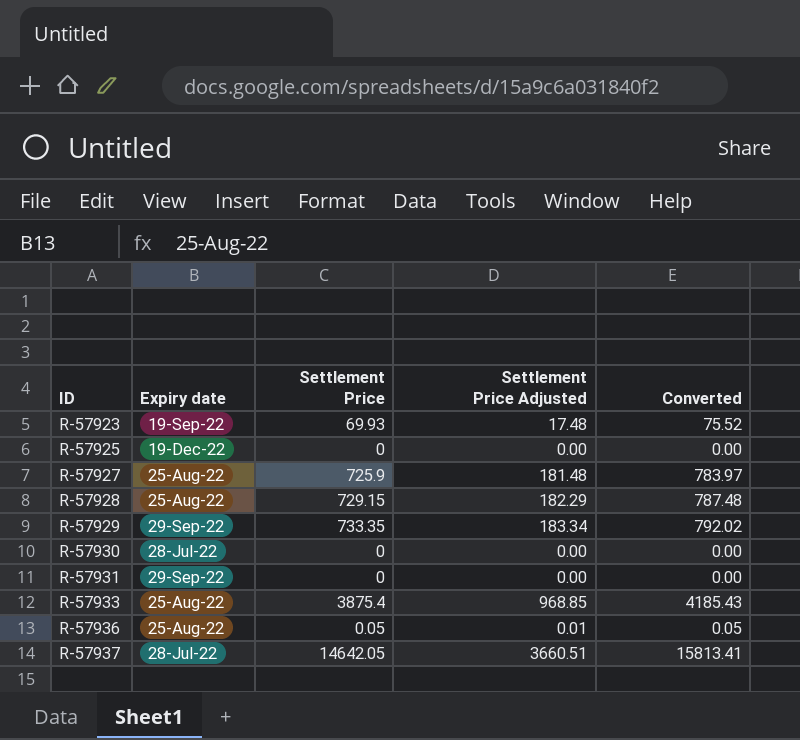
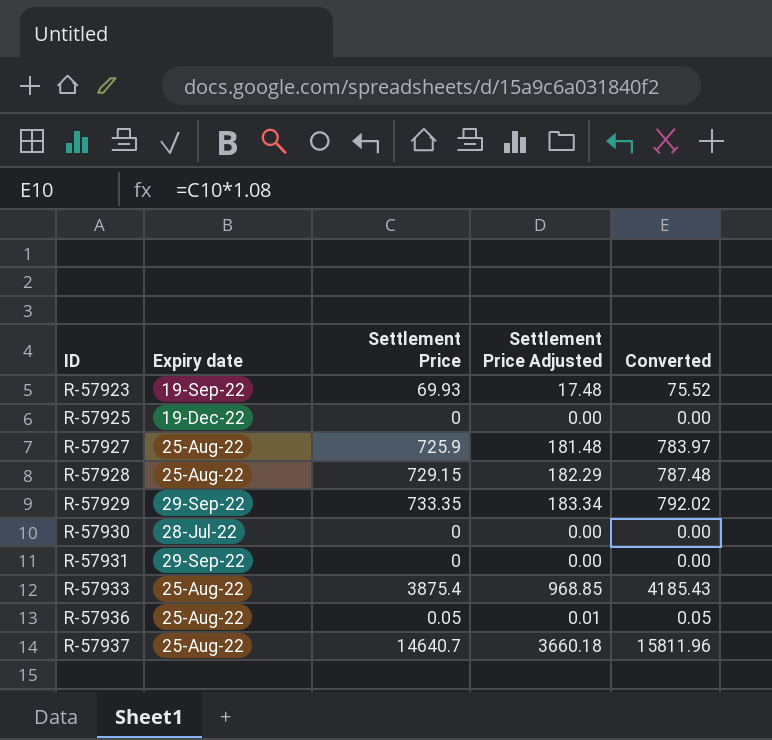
R-57937 | Expiry date: 28-Jul-22 -> 25-Aug-22
R-57937 | Settlement Price: 14642.05 -> 14640.7
R-57937 | Settlement Price Adjusted: 3660.51 -> 3660.18
R-57937 | Converted: 15813.41 -> 15811.96

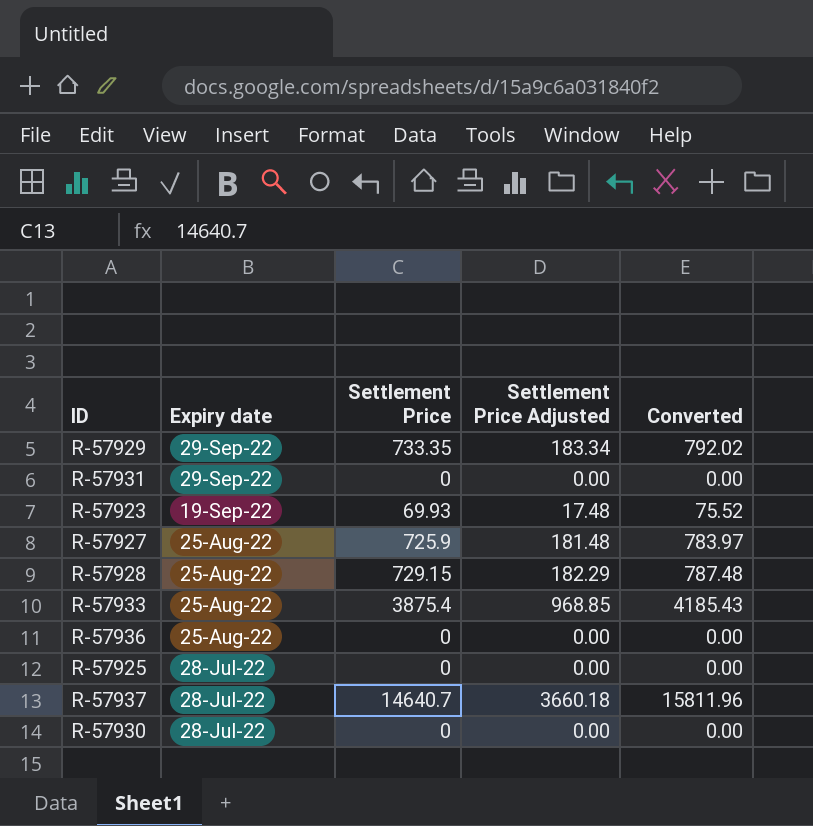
row order: ID ascending -> Expiry date descending
R-57936 | Settlement Price: 0.05 -> 0
R-57936 | Settlement Price Adjusted: 0.01 -> 0.00
R-57936 | Converted: 0.05 -> 0.00
R-57925 | Expiry date: 19-Dec-22 -> 28-Jul-22
R-57937 | Expiry date: 25-Aug-22 -> 28-Jul-22

